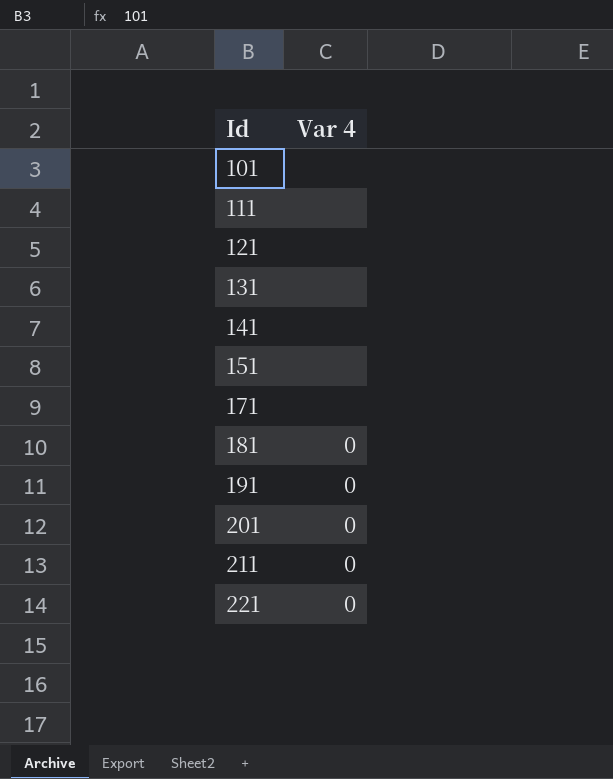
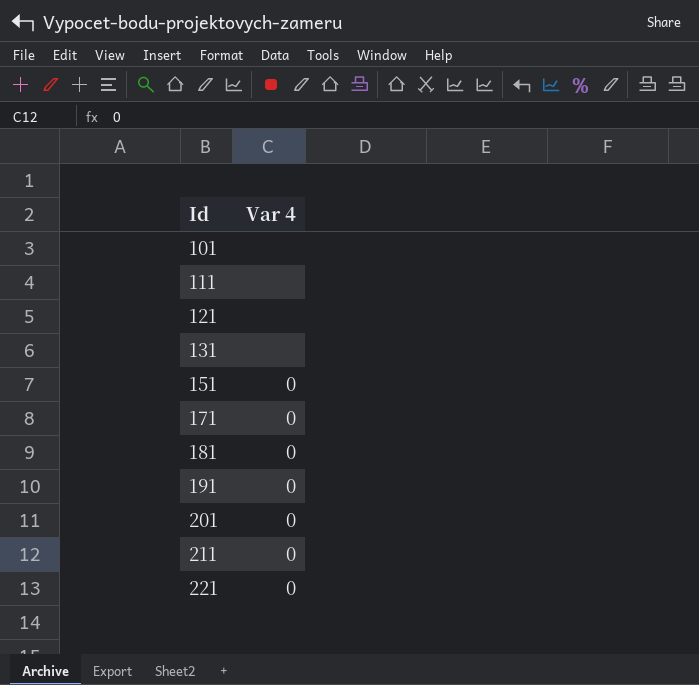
row 141: none -> none
151 | Var 4: none -> 0
171 | Var 4: none -> 0

